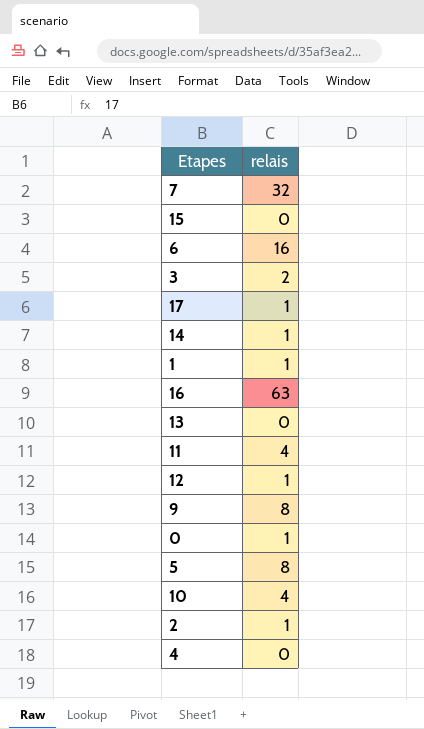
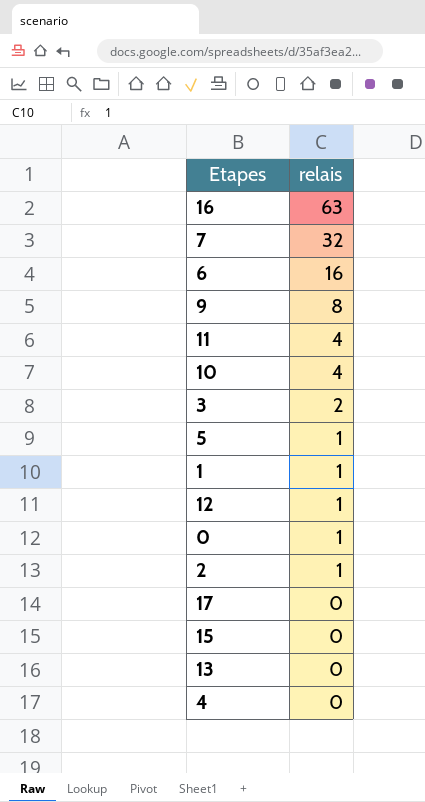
row order: none -> relais descending
row 14: 1 -> none
5 | relais: 8 -> 1
17 | relais: 1 -> 0

